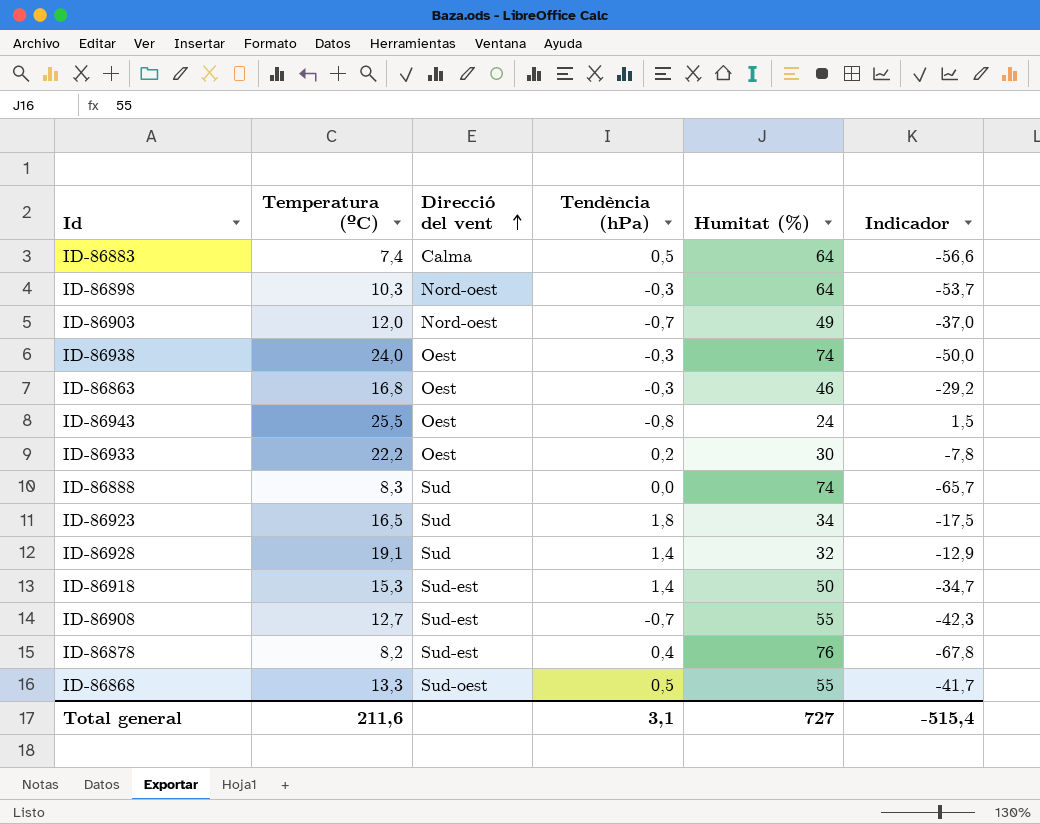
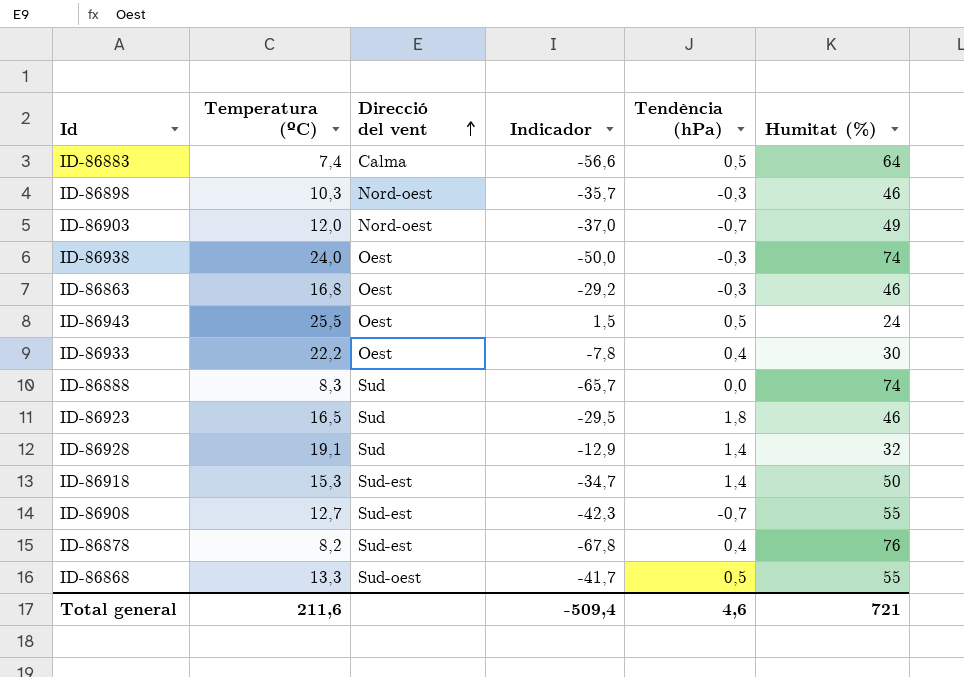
column Indicador | position: 6 -> 4
ID-86898 | Indicador: -53,7 -> -35,7
ID-86898 | Humitat (%): 64 -> 46
ID-86943 | Tendència (hPa): -0,8 -> 0,5
ID-86933 | Tendència (hPa): 0,2 -> 0,4
ID-86923 | Indicador: -17,5 -> -29,5
ID-86923 | Humitat (%): 34 -> 46
Total general | Indicador: -515,4 -> -509,4
Total general | Tendència (hPa): 3,1 -> 4,6
Total general | Humitat (%): 727 -> 721

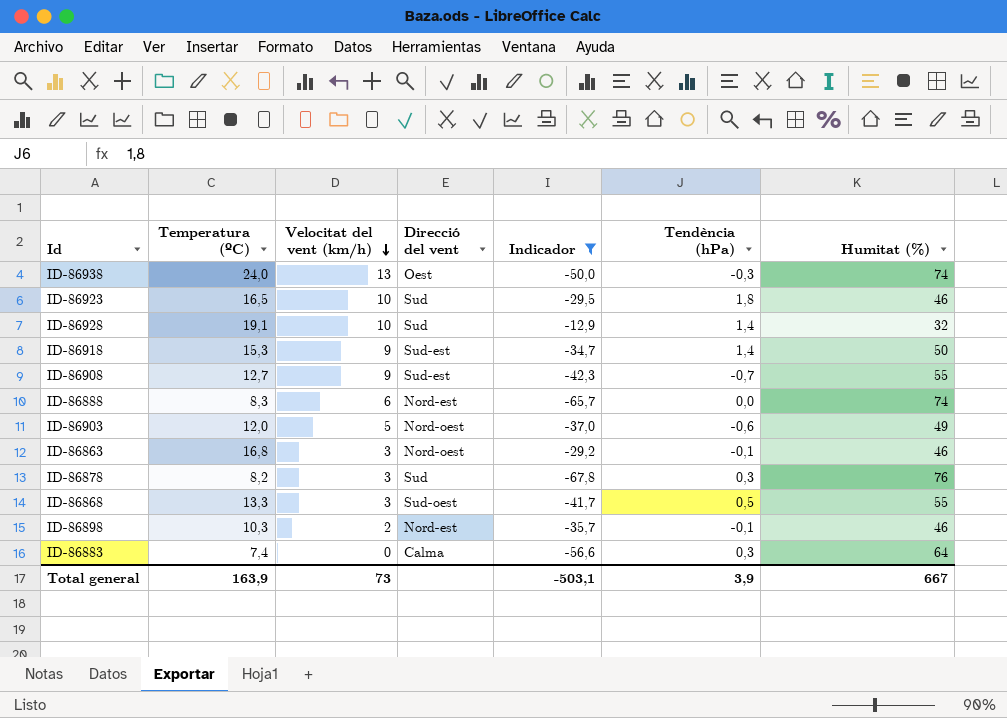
filter: none -> Indicador <= -12,9
row order: Direcció del vent ascending -> Velocitat del vent (km/h) descending
column Velocitat del vent (km/h) | position: none -> 3
ID-86888 | Direcció del vent: Sud -> Nord-est
ID-86903 | Tendència (hPa): -0,7 -> -0,6
ID-86863 | Direcció del vent: Oest -> Nord-oest
ID-86863 | Tendència (hPa): -0,3 -> -0,1
ID-86878 | Direcció del vent: Sud-est -> Sud
ID-86878 | Tendència (hPa): 0,4 -> 0,3
ID-86898 | Direcció del vent: Nord-oest -> Nord-est
ID-86898 | Tendència (hPa): -0,3 -> -0,1
ID-86883 | Tendència (hPa): 0,5 -> 0,3
Total general | Temperatura (ºC): 211,6 -> 163,9
Total general | Indicador: -509,4 -> -503,1
Total general | Tendència (hPa): 4,6 -> 3,9
Total general | Humitat (%): 721 -> 667

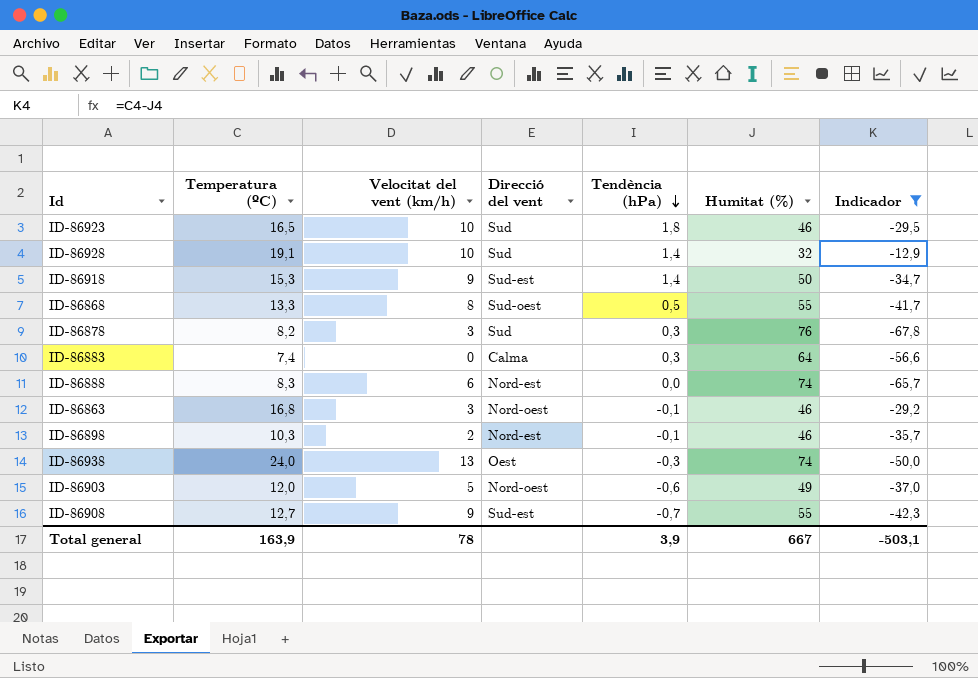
row order: Velocitat del vent (km/h) descending -> Tendència (hPa) descending
column Indicador | position: 5 -> 7
ID-86868 | Velocitat del vent (km/h): 3 -> 8
Total general | Velocitat del vent (km/h): 73 -> 78

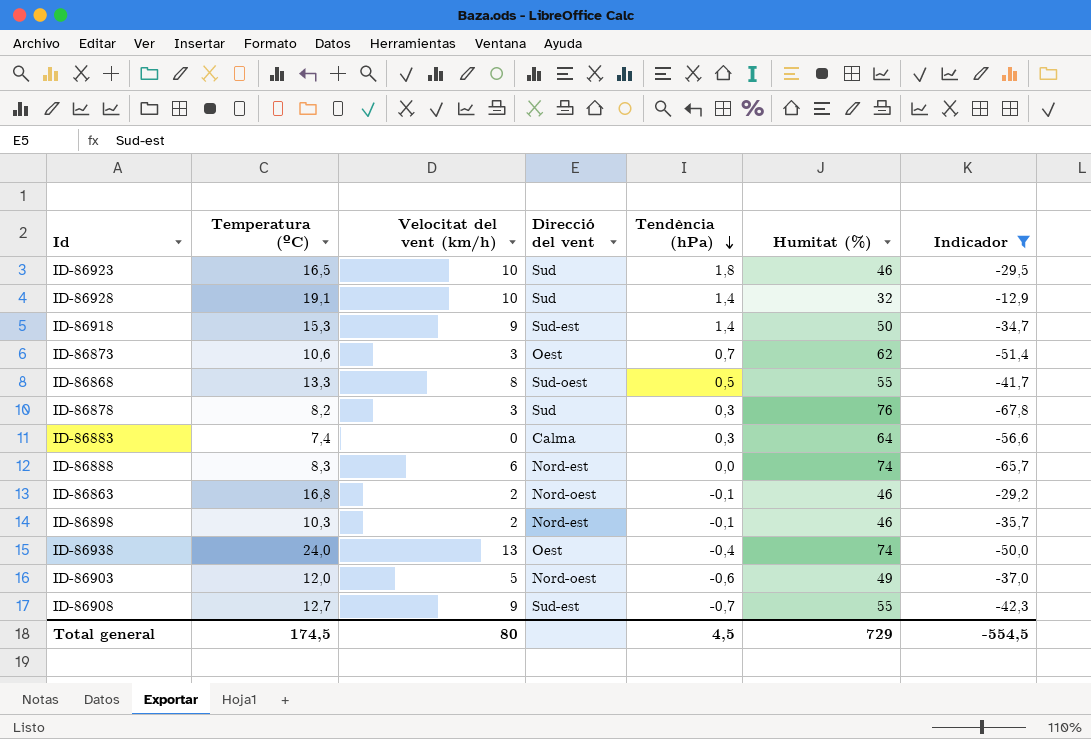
row ID-86873: none -> 10,6 | 3 | Oest | 0,7 | 62 | -51,4
ID-86863 | Velocitat del vent (km/h): 3 -> 2
ID-86938 | Tendència (hPa): -0,3 -> -0,4
Total general | Temperatura (ºC): 163,9 -> 174,5
Total general | Velocitat del vent (km/h): 78 -> 80
Total general | Tendència (hPa): 3,9 -> 4,5
Total general | Humitat (%): 667 -> 729
Total general | Indicador: -503,1 -> -554,5

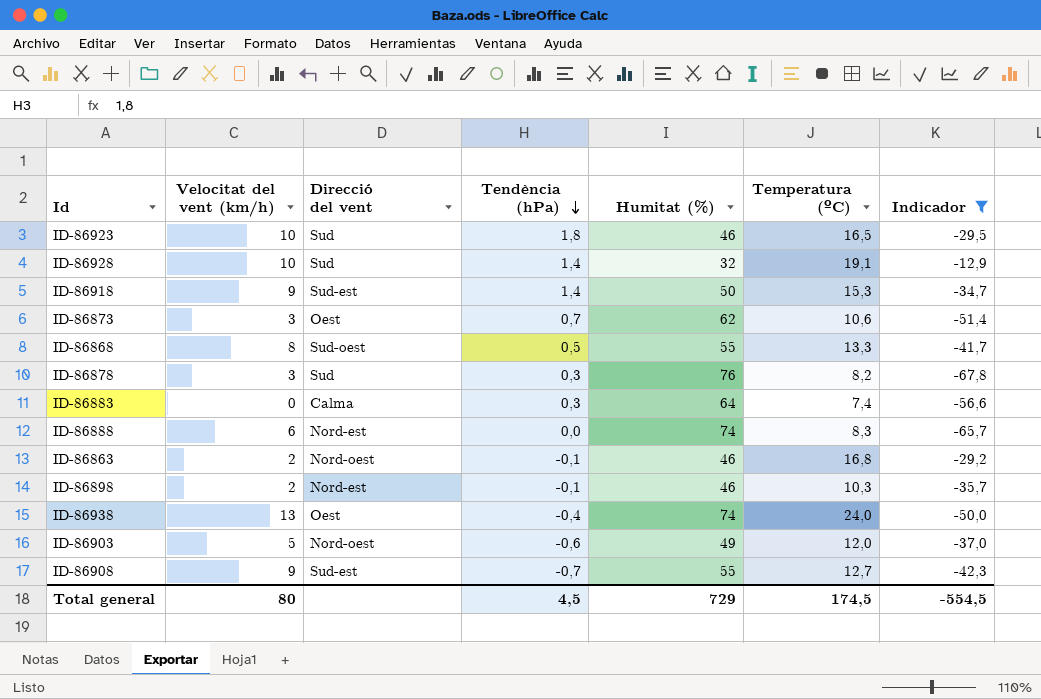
column Temperatura (ºC) | position: 2 -> 6

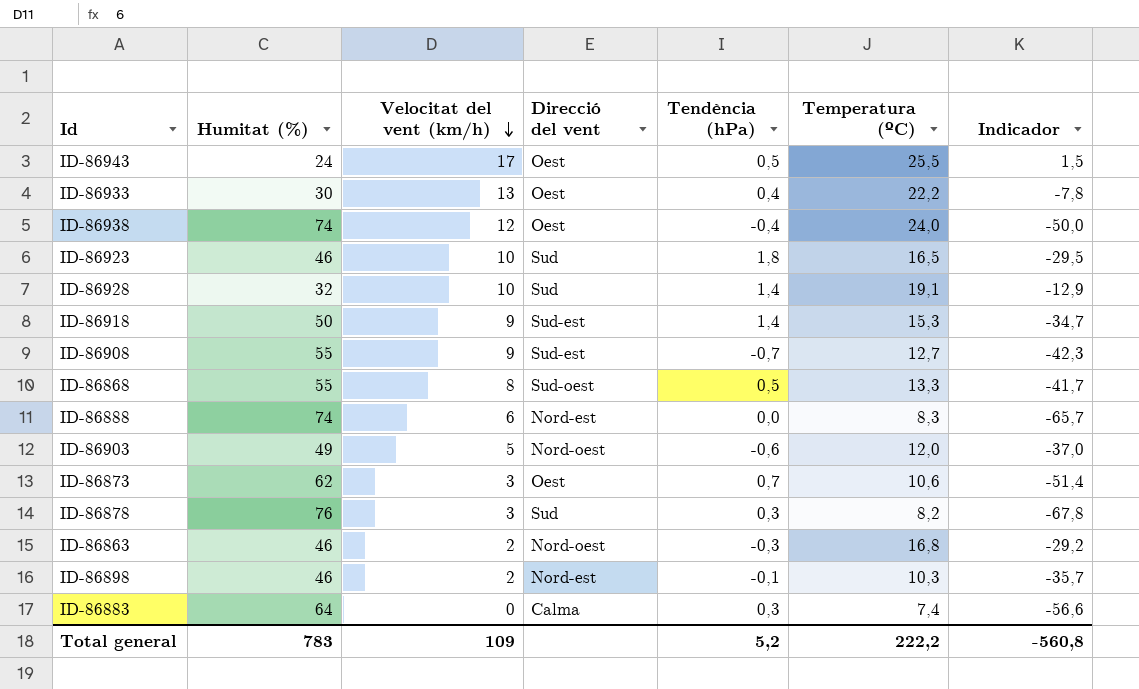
filter: Indicador <= -12,9 -> none
row order: Tendència (hPa) descending -> Velocitat del vent (km/h) descending
column Humitat (%) | position: 5 -> 2
ID-86938 | Velocitat del vent (km/h): 13 -> 12
ID-86863 | Tendència (hPa): -0,1 -> -0,3
Total general | Humitat (%): 729 -> 783
Total general | Velocitat del vent (km/h): 80 -> 109
Total general | Tendència (hPa): 4,5 -> 5,2
Total general | Temperatura (ºC): 174,5 -> 222,2
Total general | Indicador: -554,5 -> -560,8

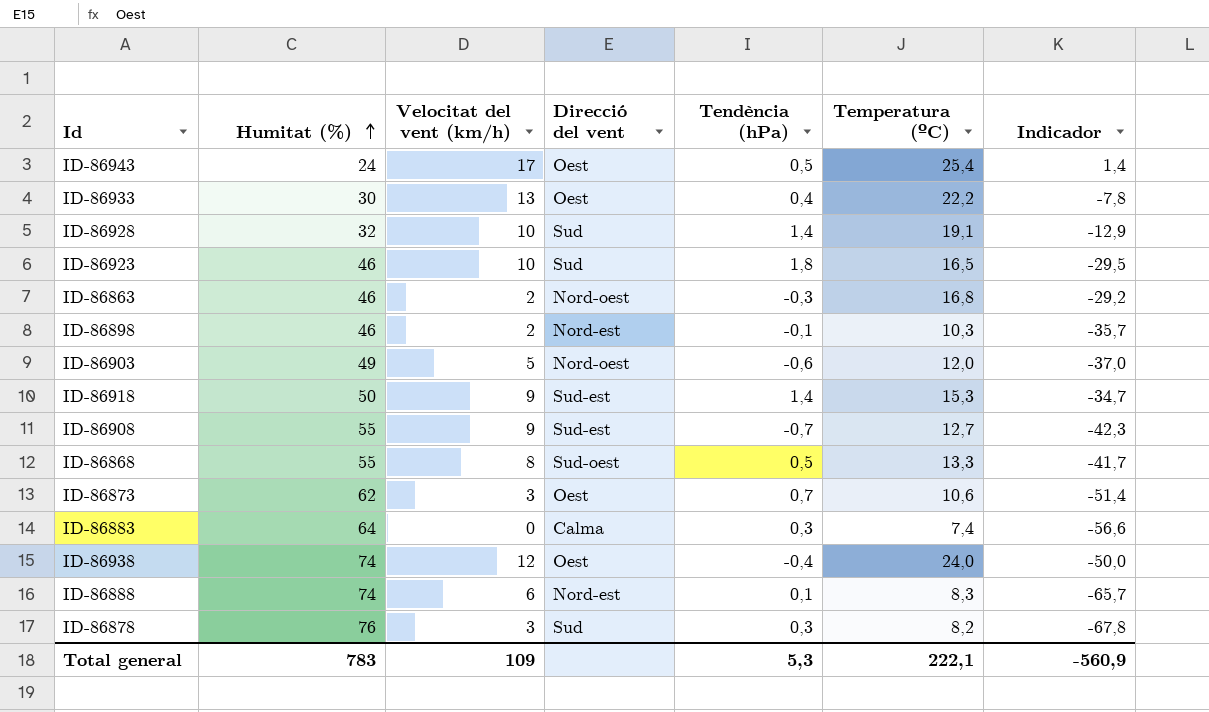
row order: Velocitat del vent (km/h) descending -> Humitat (%) ascending
ID-86943 | Temperatura (ºC): 25,5 -> 25,4
ID-86943 | Indicador: 1,5 -> 1,4
ID-86888 | Tendència (hPa): 0,0 -> 0,1
Total general | Tendència (hPa): 5,2 -> 5,3
Total general | Temperatura (ºC): 222,2 -> 222,1
Total general | Indicador: -560,8 -> -560,9

